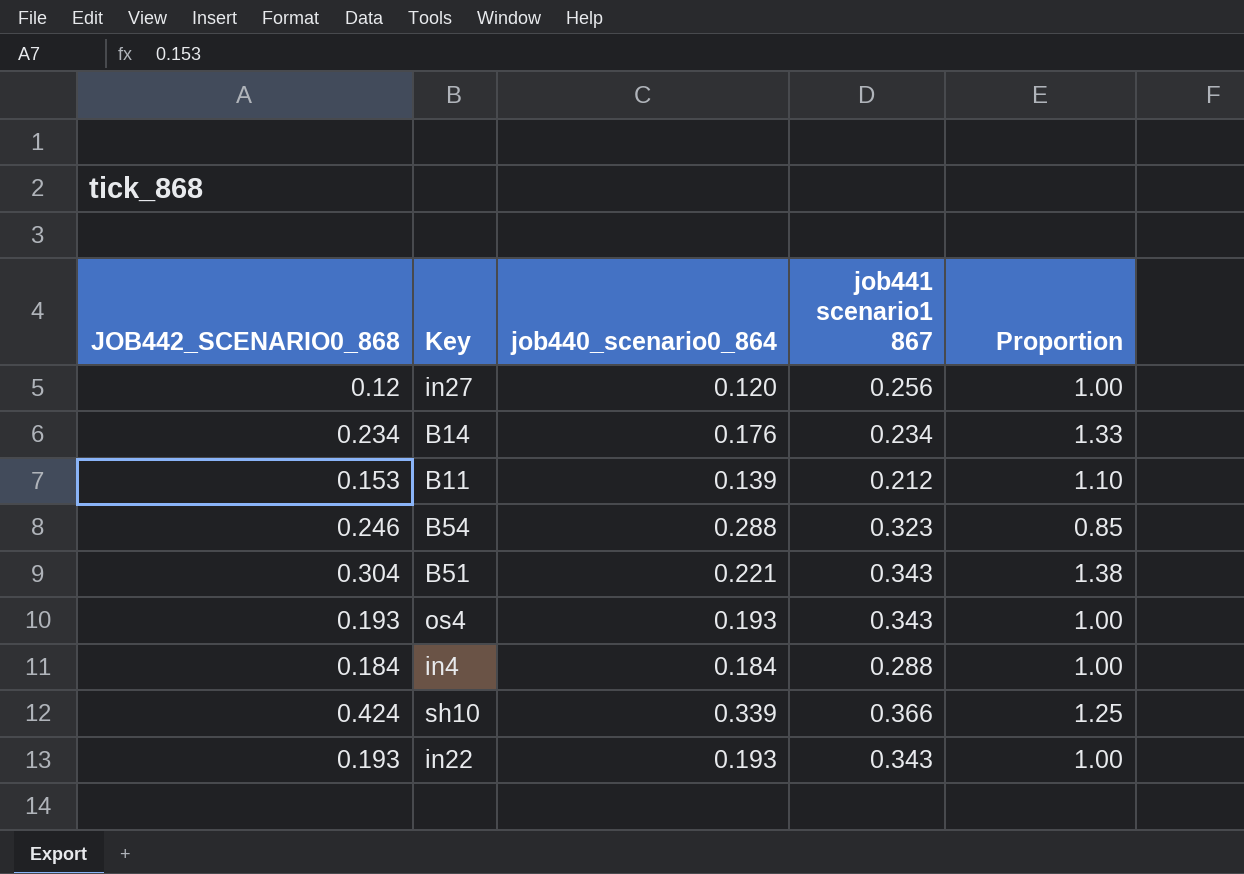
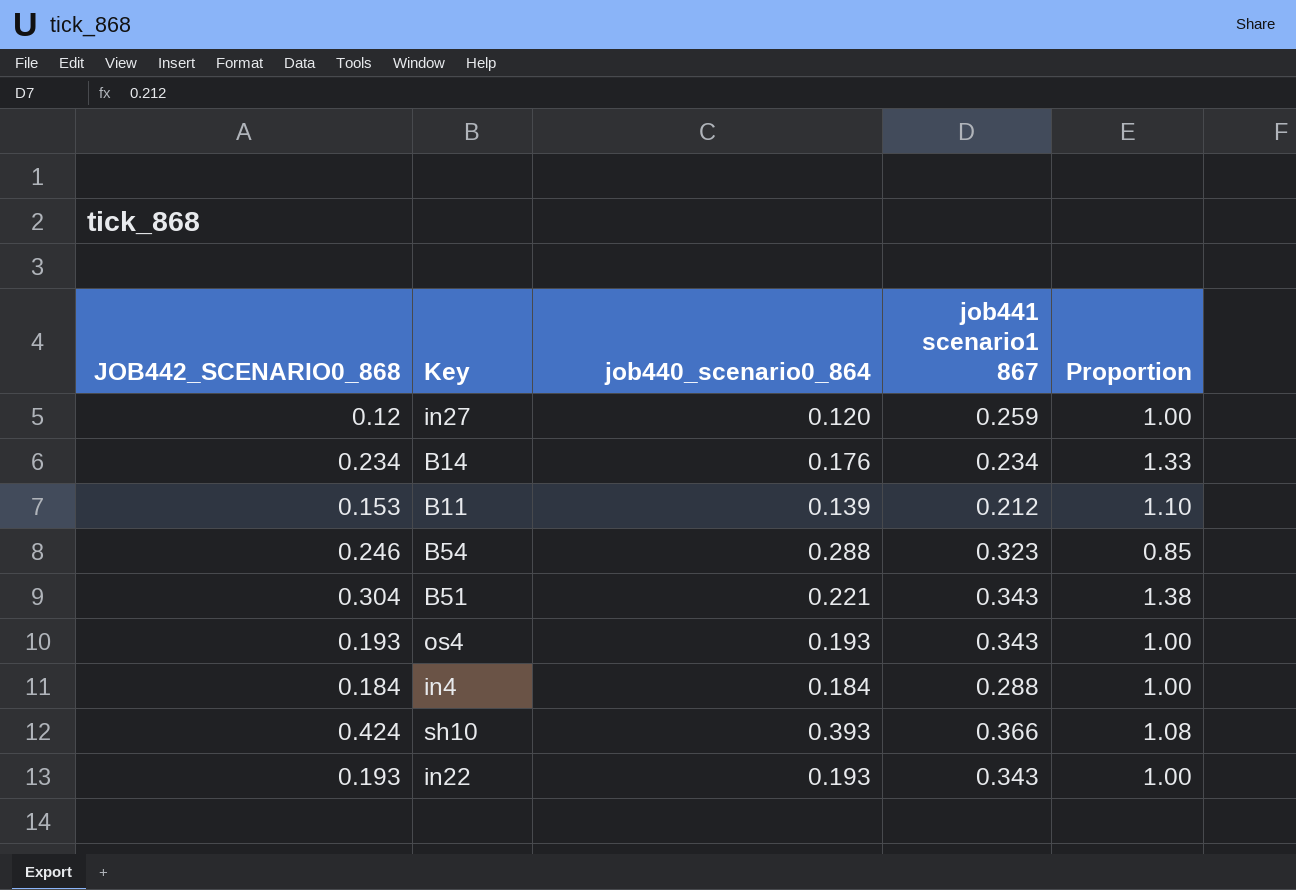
in27 | job441 scenario1 867: 0.256 -> 0.259
sh10 | job440_scenario0_864: 0.339 -> 0.393
sh10 | Proportion: 1.25 -> 1.08

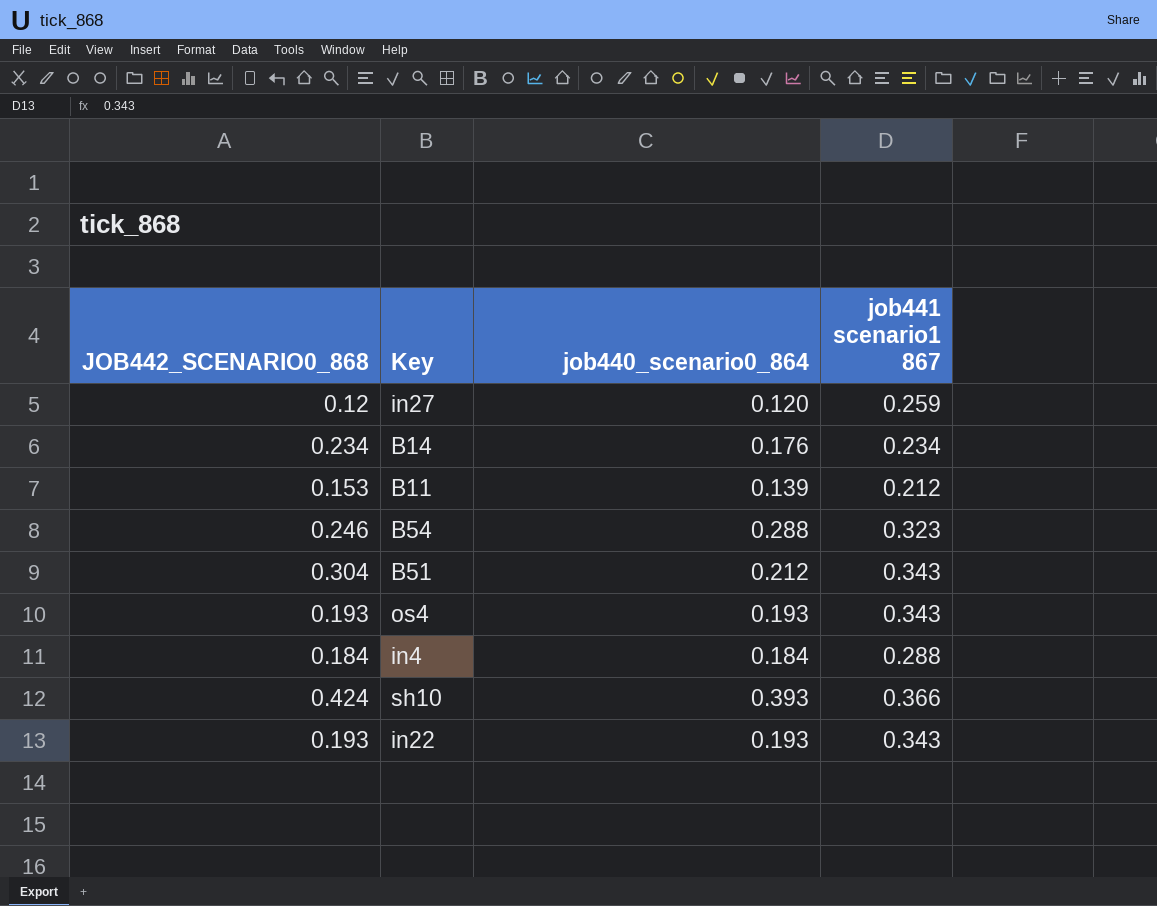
column Proportion | formula: [JOB442_SCENARIO0_868] / [job440_scenario0_864] -> none
B51 | job440_scenario0_864: 0.221 -> 0.212

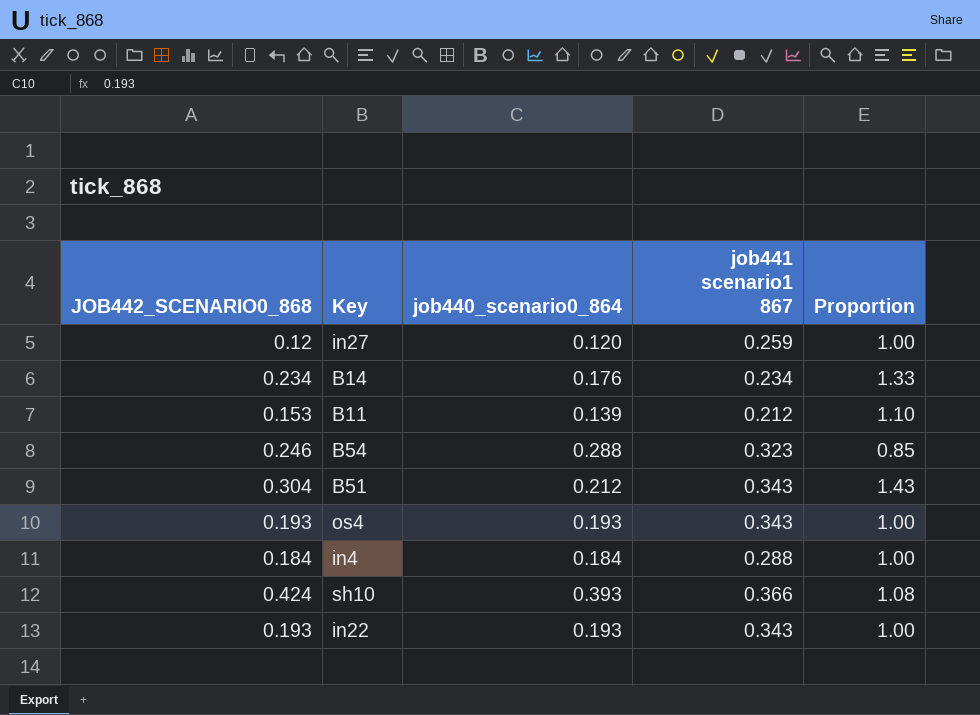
column Proportion | formula: none -> [JOB442_SCENARIO0_868] / [job440_scenario0_864]

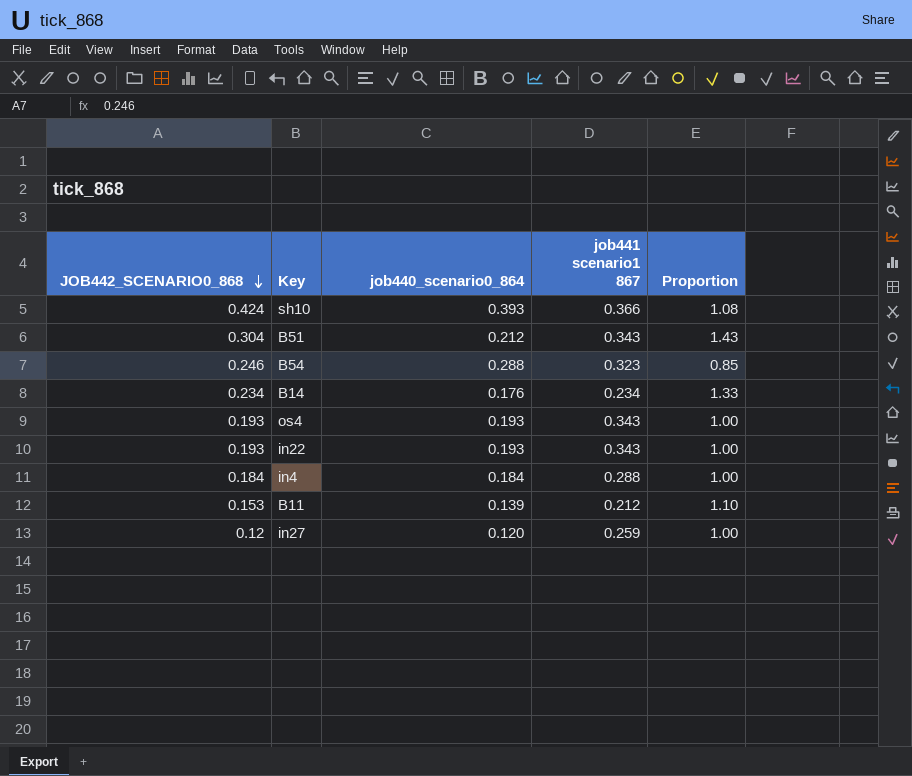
row order: none -> JOB442_SCENARIO0_868 descending

